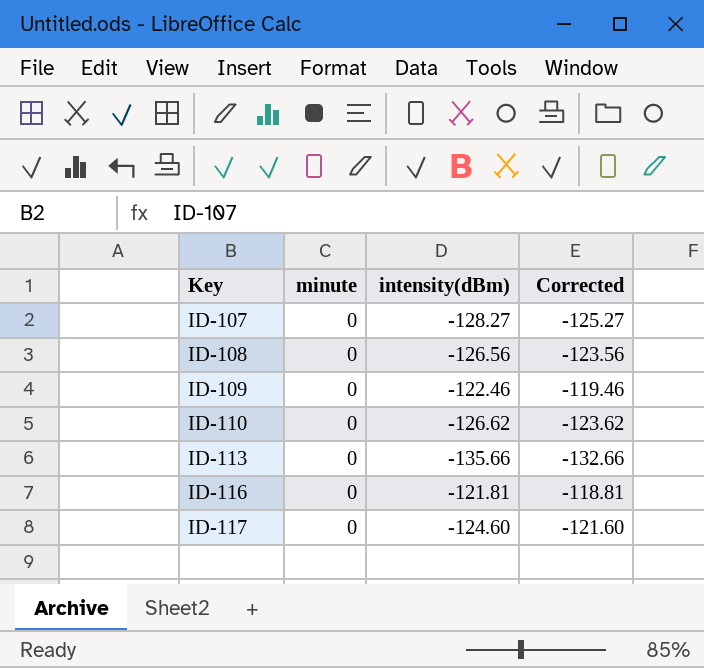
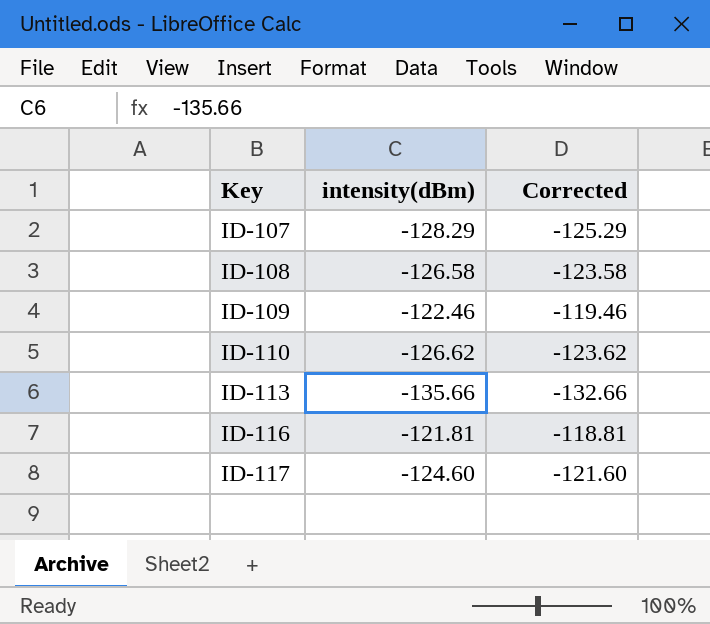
column minute | position: 2 -> none
ID-107 | intensity(dBm): -128.27 -> -128.29
ID-107 | Corrected: -125.27 -> -125.29
ID-108 | intensity(dBm): -126.56 -> -126.58
ID-108 | Corrected: -123.56 -> -123.58

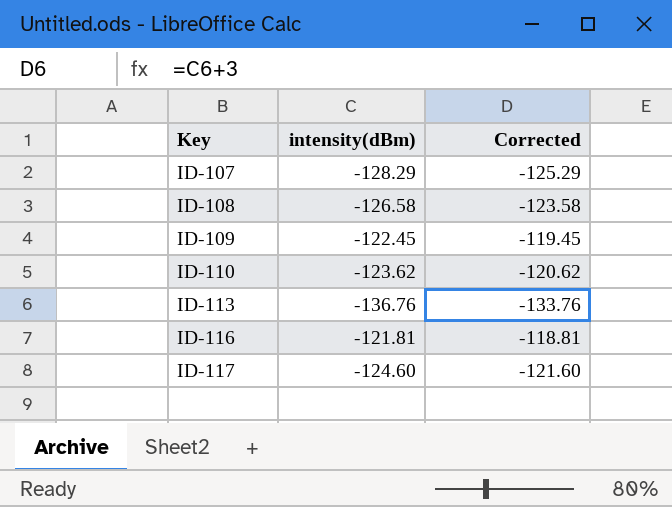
ID-109 | intensity(dBm): -122.46 -> -122.45
ID-109 | Corrected: -119.46 -> -119.45
ID-110 | intensity(dBm): -126.62 -> -123.62
ID-110 | Corrected: -123.62 -> -120.62
ID-113 | intensity(dBm): -135.66 -> -136.76
ID-113 | Corrected: -132.66 -> -133.76

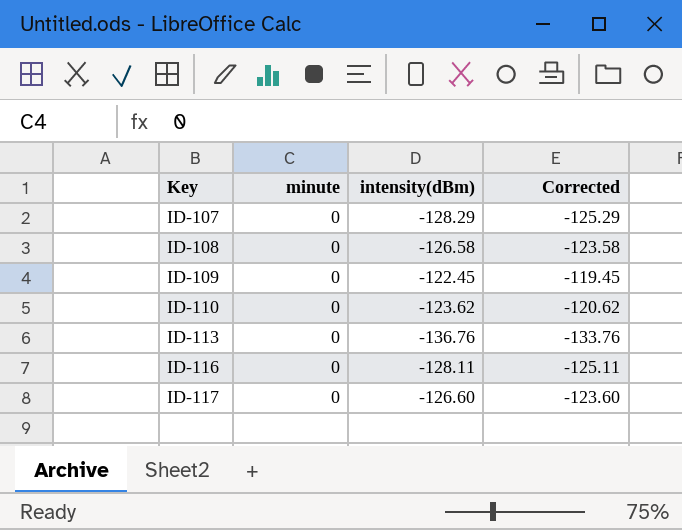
column minute | position: none -> 2
ID-116 | intensity(dBm): -121.81 -> -128.11
ID-116 | Corrected: -118.81 -> -125.11
ID-117 | intensity(dBm): -124.60 -> -126.60
ID-117 | Corrected: -121.60 -> -123.60

